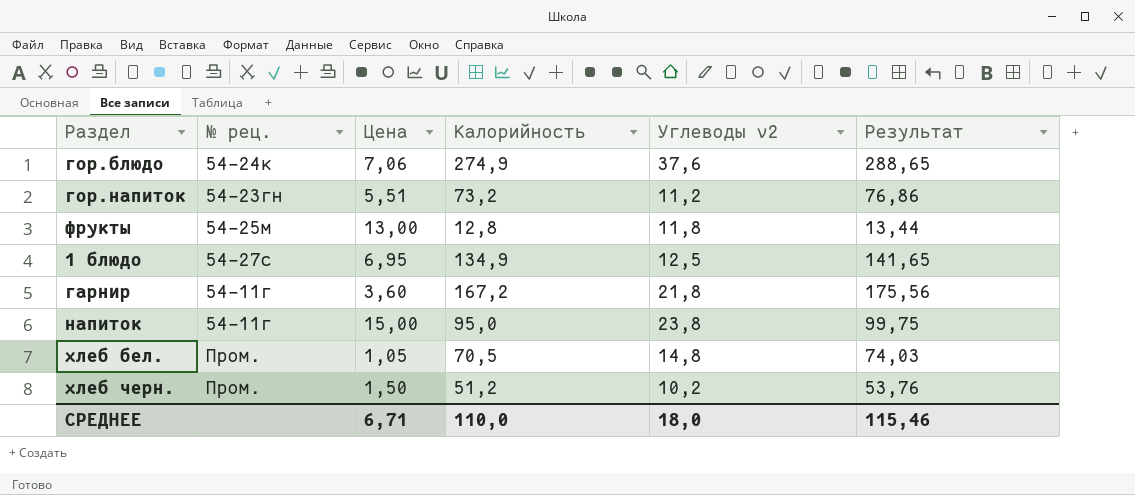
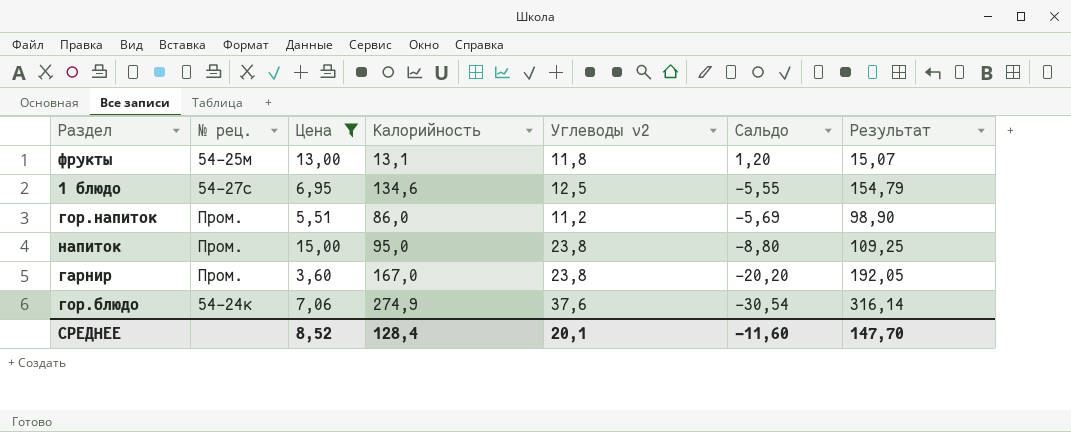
filter: none -> Цена >= 3,60
row order: none -> Сальдо descending
column Сальдо | formula: none -> [Цена] - [Углеводы v2]
column Результат | formula: [Калорийность] * 1,05 -> [Калорийность] * 1,15
фрукты | Калорийность: 12,8 -> 13,1
1 блюдо | Калорийность: 134,9 -> 134,6
гор.напиток | № рец.: 54-23гн -> Пром.
гор.напиток | Калорийность: 73,2 -> 86,0
напиток | № рец.: 54-11г -> Пром.
гарнир | № рец.: 54-11г -> Пром.
гарнир | Калорийность: 167,2 -> 167,0
гарнир | Углеводы v2: 21,8 -> 23,8
СРЕДНЕЕ | Цена: 6,71 -> 8,52
СРЕДНЕЕ | Калорийность: 110,0 -> 128,4
СРЕДНЕЕ | Углеводы v2: 18,0 -> 20,1
СРЕДНЕЕ | Результат: 115,46 -> 147,70

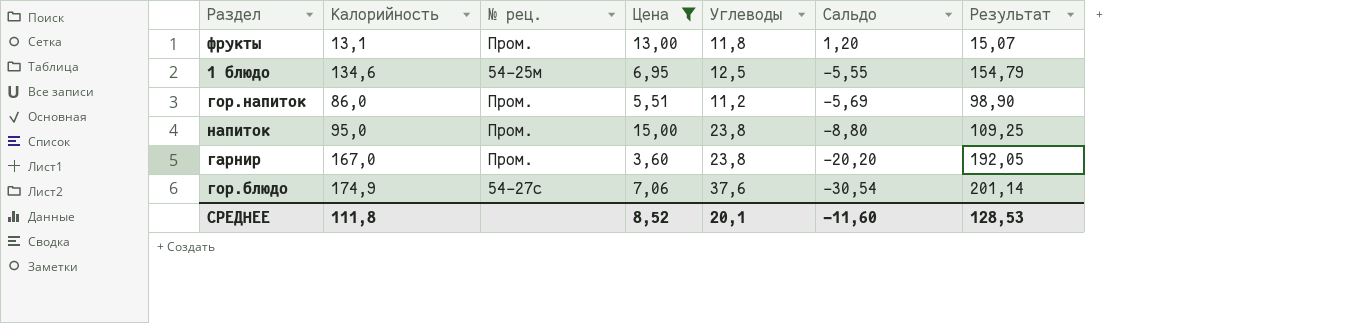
column Калорийность | position: 4 -> 2
column name: Углеводы v2 -> Углеводы
фрукты | № рец.: 54-25м -> Пром.
1 блюдо | № рец.: 54-27с -> 54-25м
гор.блюдо | Калорийность: 274,9 -> 174,9
гор.блюдо | № рец.: 54-24к -> 54-27с
гор.блюдо | Результат: 316,14 -> 201,14
СРЕДНЕЕ | Калорийность: 128,4 -> 111,8
СРЕДНЕЕ | Результат: 147,70 -> 128,53

